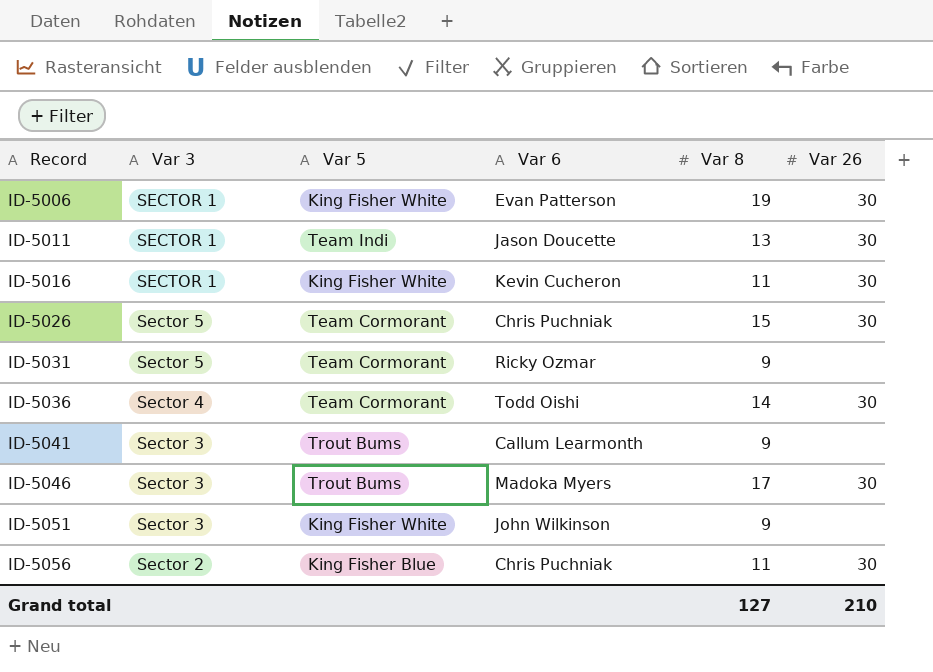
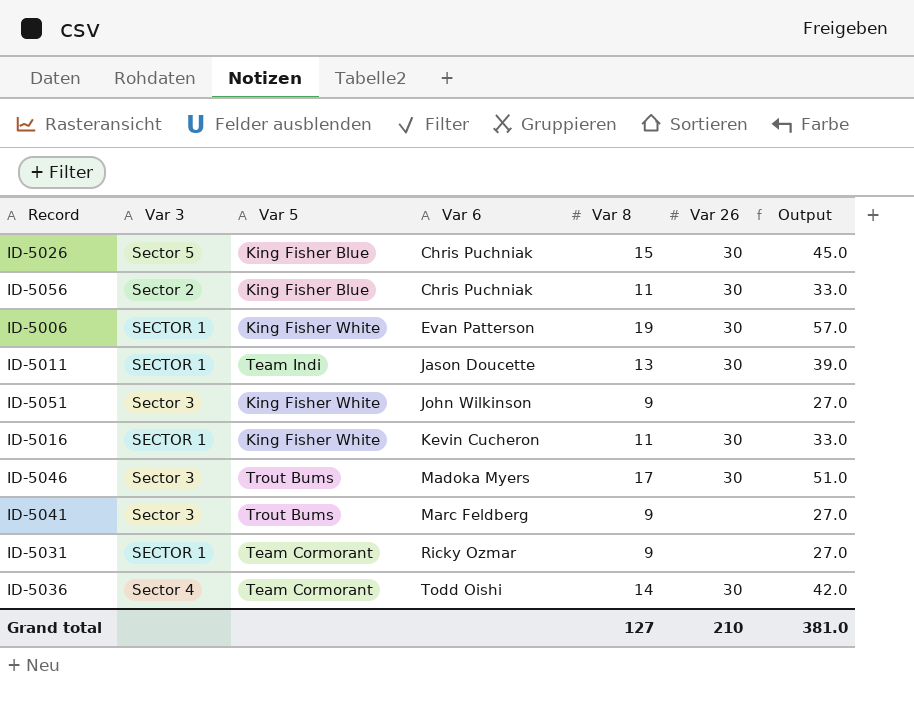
row order: Record ascending -> Var 6 ascending
column Output | formula: none -> [Var 8] * 3
ID-5026 | Var 5: Team Cormorant -> King Fisher Blue
ID-5041 | Var 6: Callum Learmonth -> Marc Feldberg
ID-5031 | Var 3: Sector 5 -> SECTOR 1

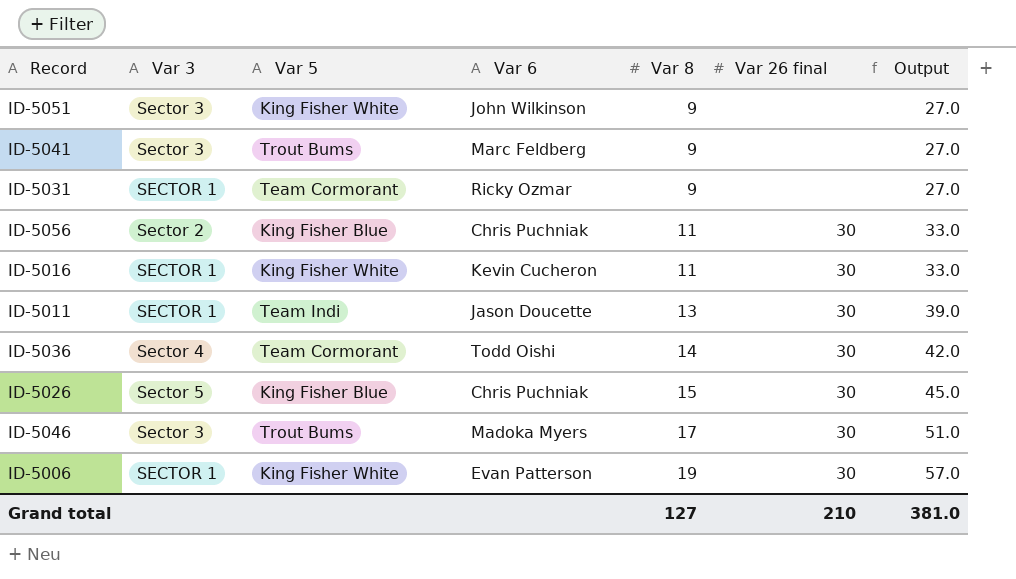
row order: Var 6 ascending -> Var 8 ascending
column name: Var 26 -> Var 26 final

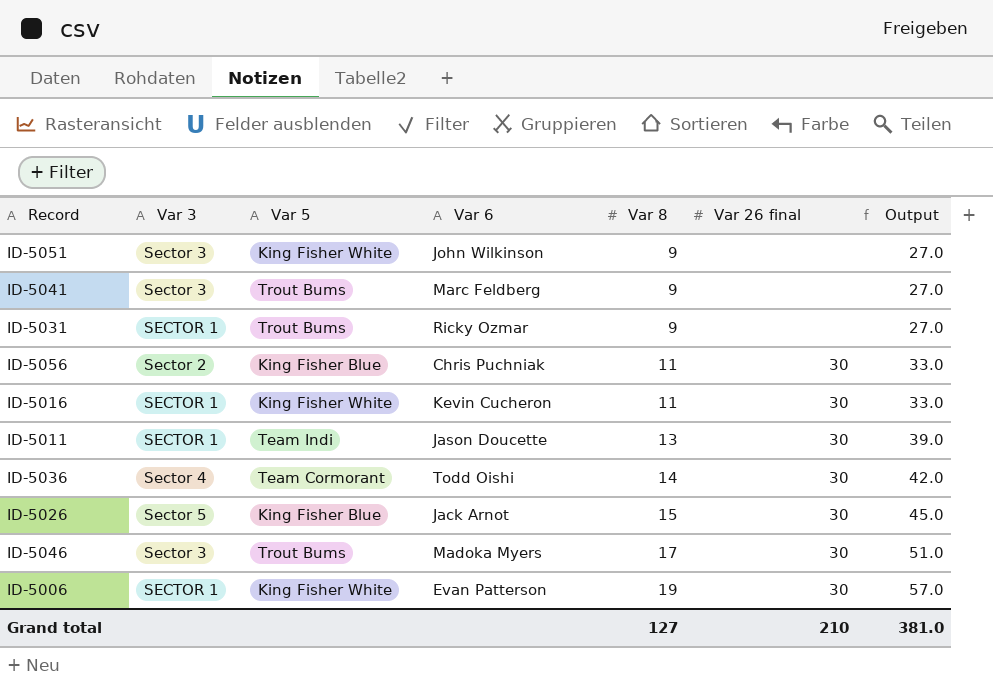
ID-5031 | Var 5: Team Cormorant -> Trout Bums
ID-5026 | Var 6: Chris Puchniak -> Jack Arnot

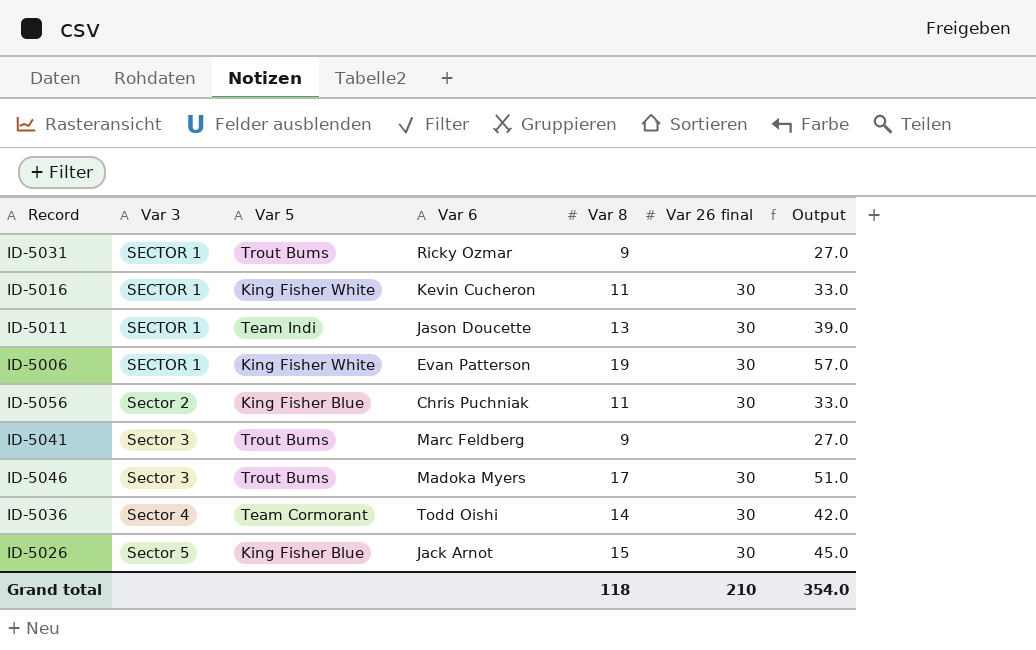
row order: Var 8 ascending -> Var 3 ascending
row ID-5051: Sector 3 | King Fisher White | John Wilkinson | 9 | none | 27.0 -> none
Grand total | Var 8: 127 -> 118
Grand total | Output: 381.0 -> 354.0

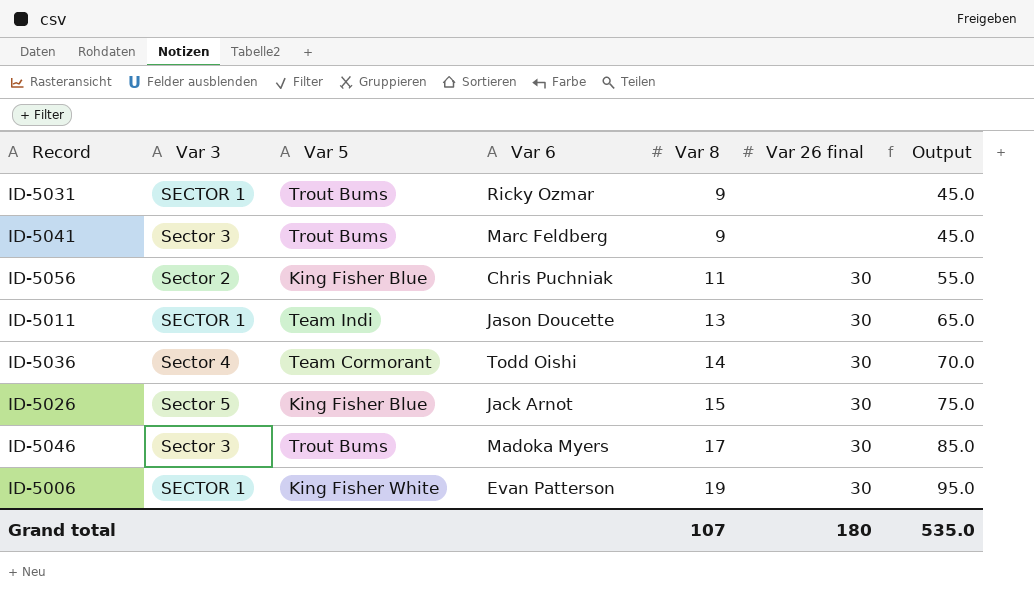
row order: Var 3 ascending -> Var 8 ascending
column Output | formula: [Var 8] * 3 -> [Var 8] * 5
row ID-5016: SECTOR 1 | King Fisher White | Kevin Cucheron | 11 | 30 | 33.0 -> none
Grand total | Var 8: 118 -> 107
Grand total | Var 26 final: 210 -> 180
Grand total | Output: 354.0 -> 535.0

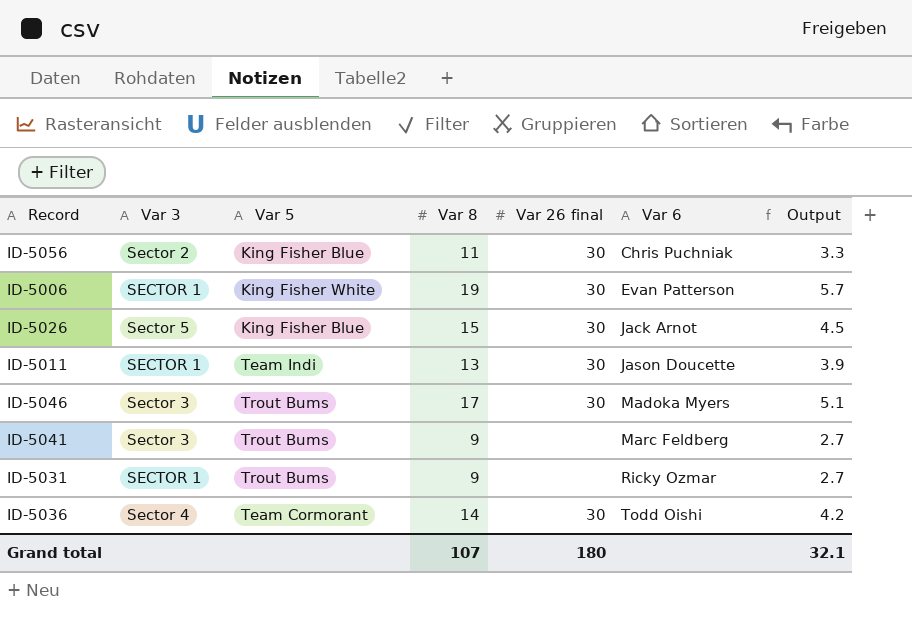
row order: Var 8 ascending -> Var 6 ascending
column Var 6 | position: 4 -> 6
column Output | formula: [Var 8] * 5 -> [Var 8] * 0.3
Grand total | Output: 535.0 -> 32.1

